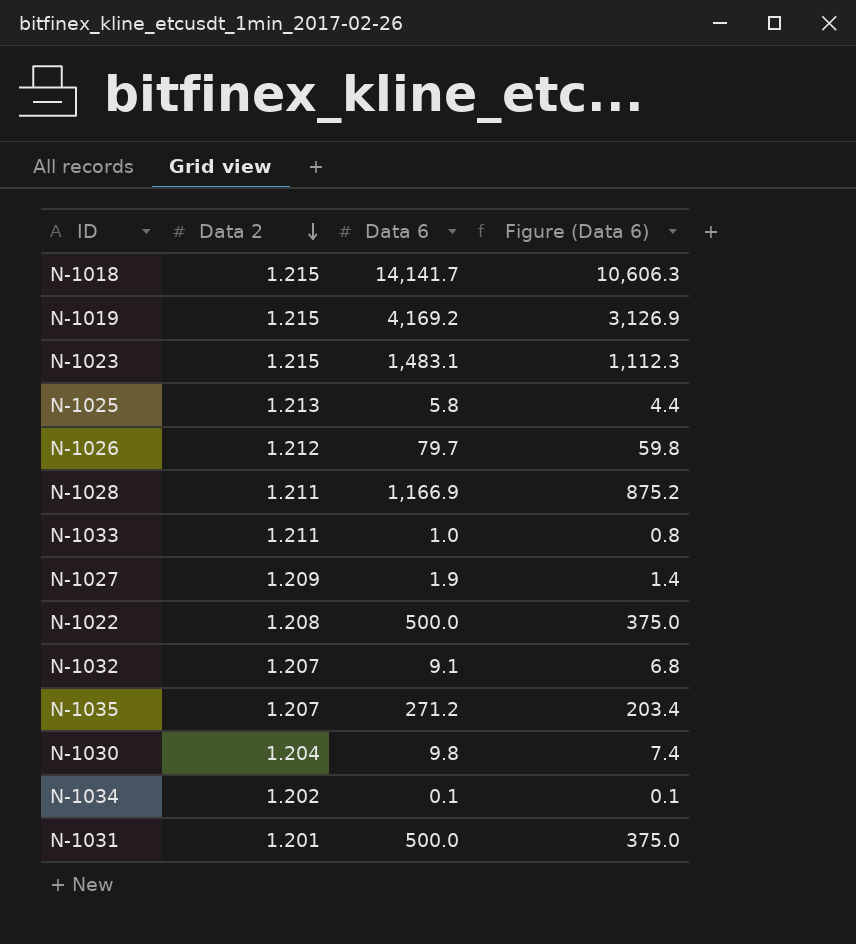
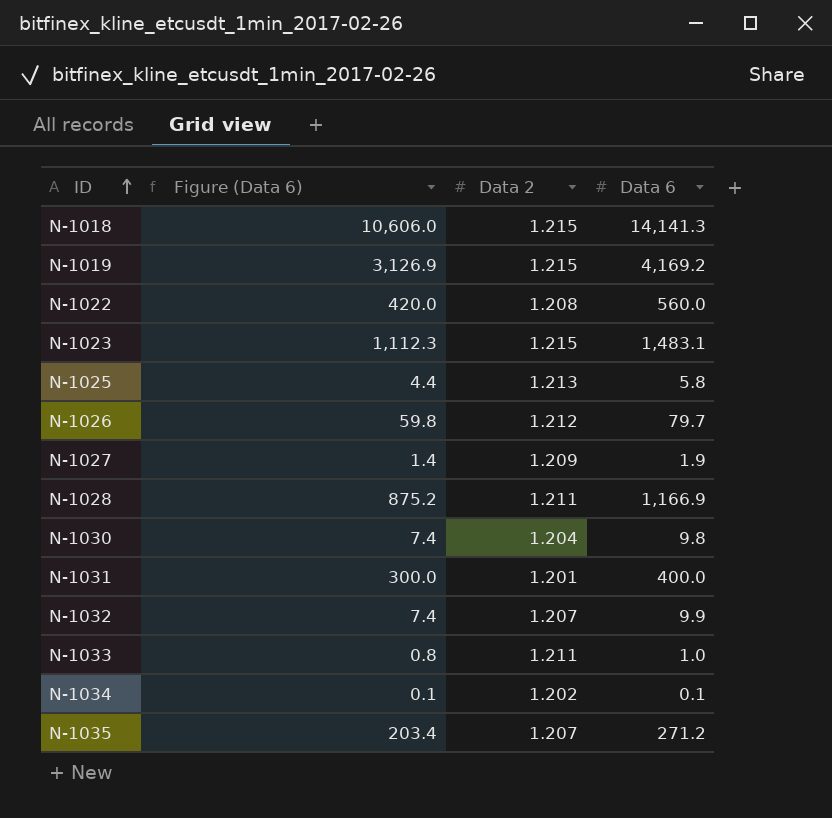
row order: Data 2 descending -> ID ascending
column Figure (Data 6) | position: 4 -> 2
N-1018 | Figure (Data 6): 10,606.3 -> 10,606.0
N-1018 | Data 6: 14,141.7 -> 14,141.3
N-1022 | Figure (Data 6): 375.0 -> 420.0
N-1022 | Data 6: 500.0 -> 560.0
N-1031 | Figure (Data 6): 375.0 -> 300.0
N-1031 | Data 6: 500.0 -> 400.0
N-1032 | Figure (Data 6): 6.8 -> 7.4
N-1032 | Data 6: 9.1 -> 9.9

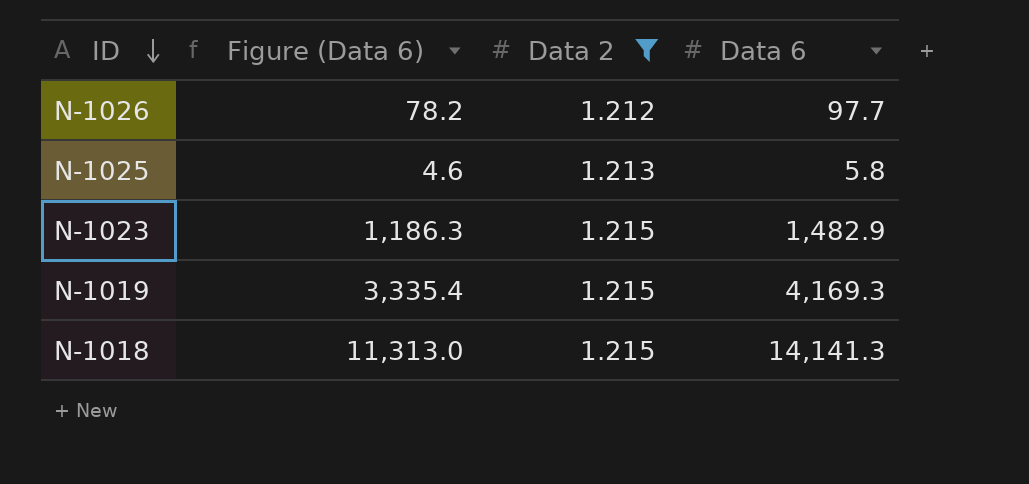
filter: none -> Data 2 >= 1.212
row order: ID ascending -> ID descending
column Figure (Data 6) | formula: [Data 6] * 0.75 -> [Data 6] * 0.8
N-1026 | Data 6: 79.7 -> 97.7
N-1023 | Data 6: 1,483.1 -> 1,482.9
N-1019 | Data 6: 4,169.2 -> 4,169.3

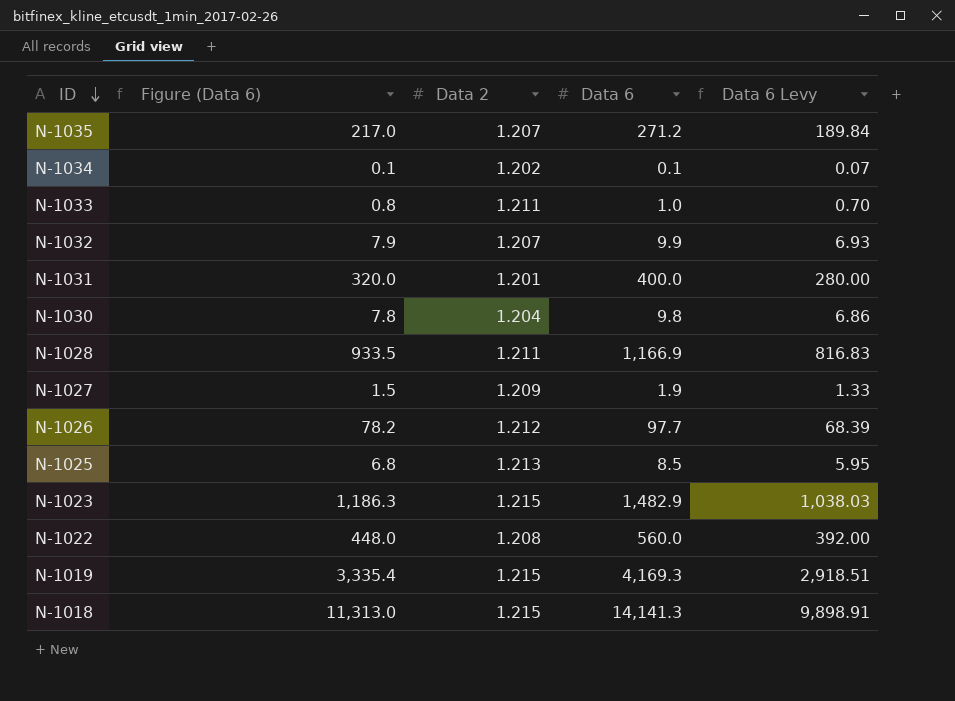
filter: Data 2 >= 1.212 -> none
column Data 6 Levy | formula: none -> [Data 6] * 0.7
N-1025 | Figure (Data 6): 4.6 -> 6.8
N-1025 | Data 6: 5.8 -> 8.5

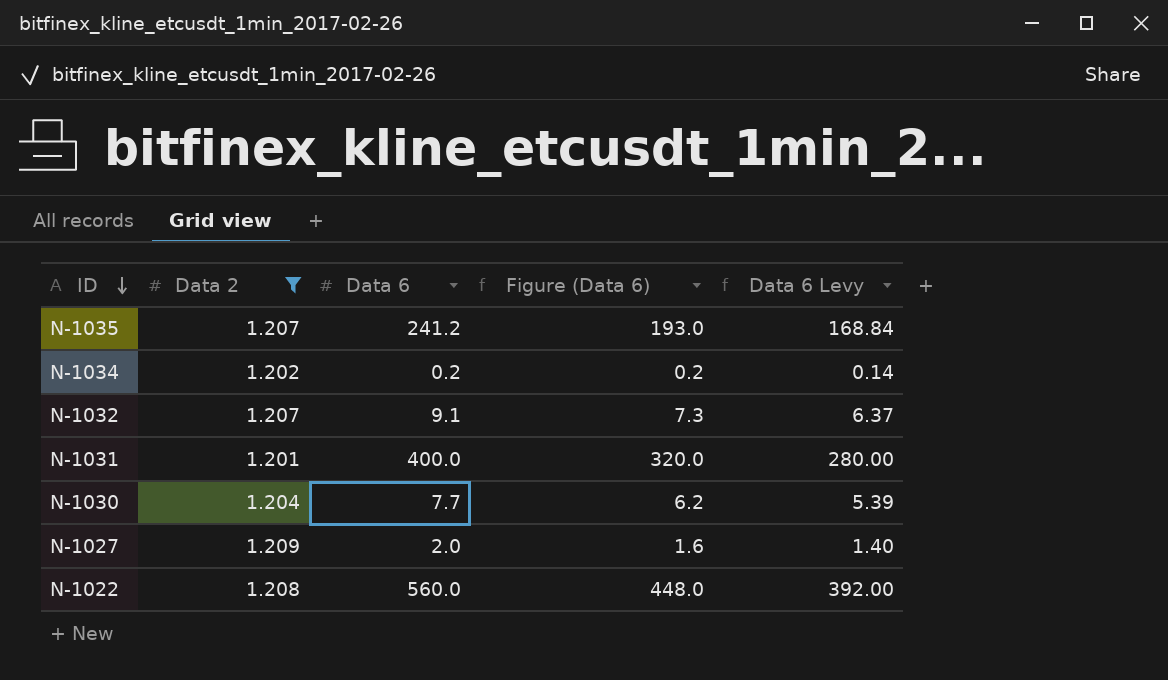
filter: none -> Data 2 <= 1.209
column Figure (Data 6) | position: 2 -> 4
N-1035 | Data 6: 271.2 -> 241.2
N-1035 | Figure (Data 6): 217.0 -> 193.0
N-1035 | Data 6 Levy: 189.84 -> 168.84
N-1034 | Data 6: 0.1 -> 0.2
N-1034 | Figure (Data 6): 0.1 -> 0.2
N-1034 | Data 6 Levy: 0.07 -> 0.14
N-1032 | Data 6: 9.9 -> 9.1
N-1032 | Figure (Data 6): 7.9 -> 7.3
N-1032 | Data 6 Levy: 6.93 -> 6.37
N-1030 | Data 6: 9.8 -> 7.7
N-1030 | Figure (Data 6): 7.8 -> 6.2
N-1030 | Data 6 Levy: 6.86 -> 5.39
N-1027 | Data 6: 1.9 -> 2.0
N-1027 | Figure (Data 6): 1.5 -> 1.6
N-1027 | Data 6 Levy: 1.33 -> 1.40

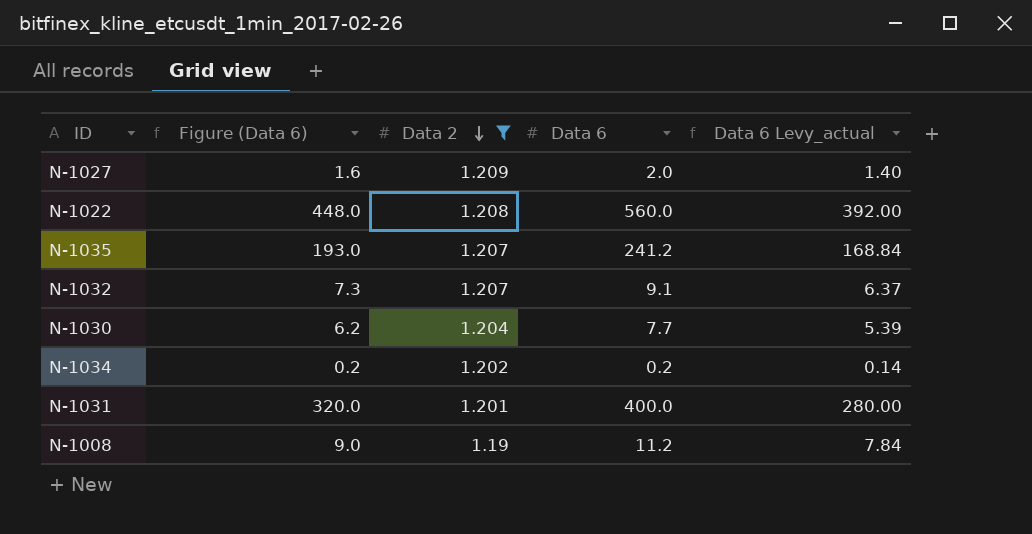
row order: ID descending -> Data 2 descending
column Figure (Data 6) | position: 4 -> 2
column name: Data 6 Levy -> Data 6 Levy_actual
row N-1008: none -> 9.0 | 1.19 | 11.2 | 7.84

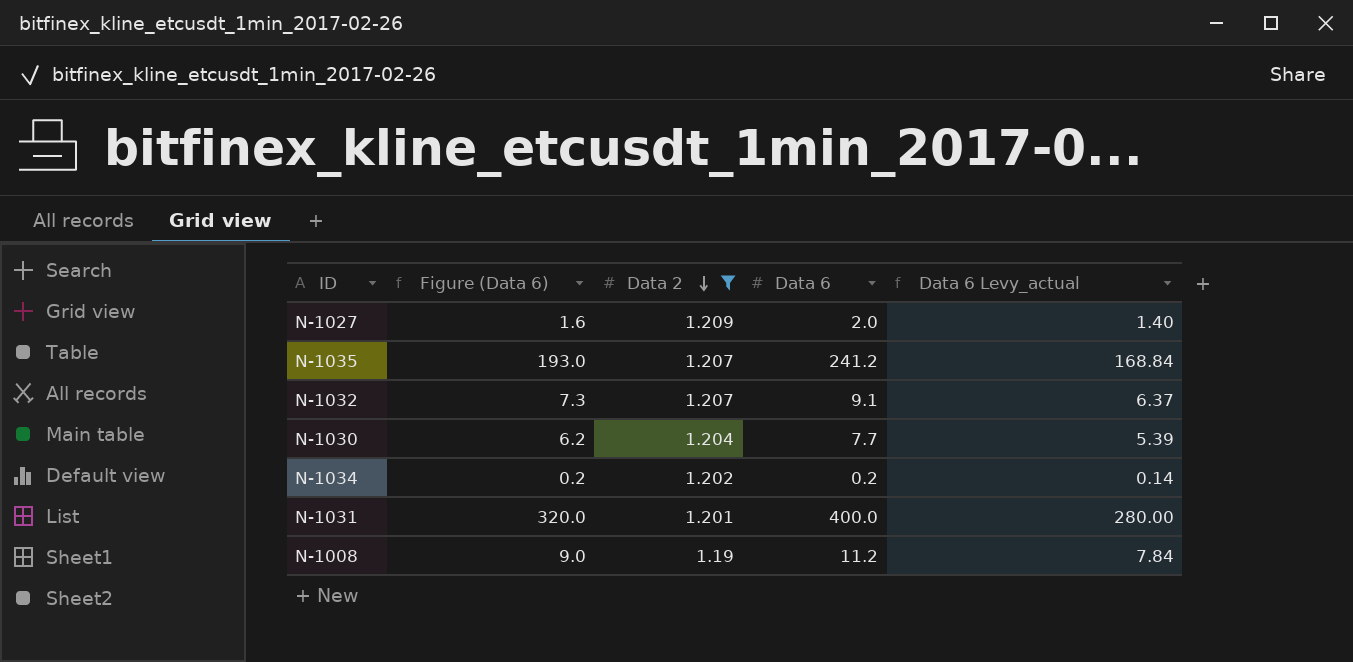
row N-1022: 448.0 | 1.208 | 560.0 | 392.00 -> none

